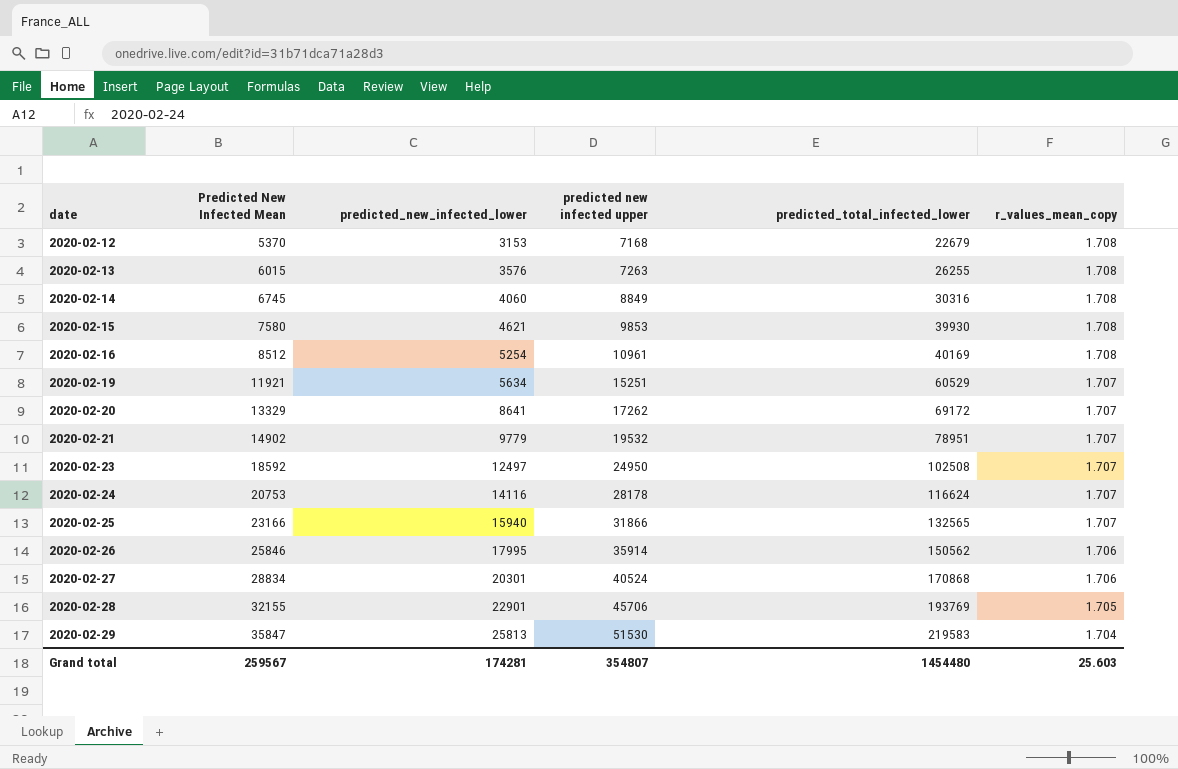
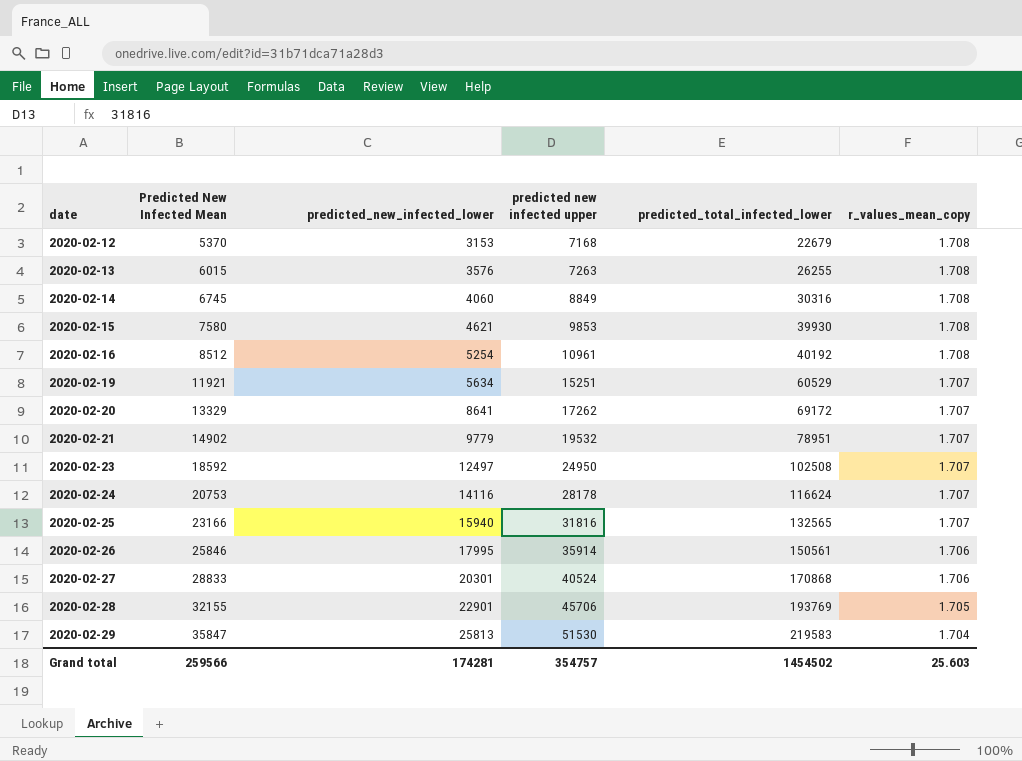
2020-02-16 | predicted_total_infected_lower: 40169 -> 40192
2020-02-25 | predicted new infected upper: 31866 -> 31816
2020-02-26 | predicted_total_infected_lower: 150562 -> 150561
2020-02-27 | Predicted New Infected Mean: 28834 -> 28833
Grand total | Predicted New Infected Mean: 259567 -> 259566
Grand total | predicted new infected upper: 354807 -> 354757
Grand total | predicted_total_infected_lower: 1454480 -> 1454502

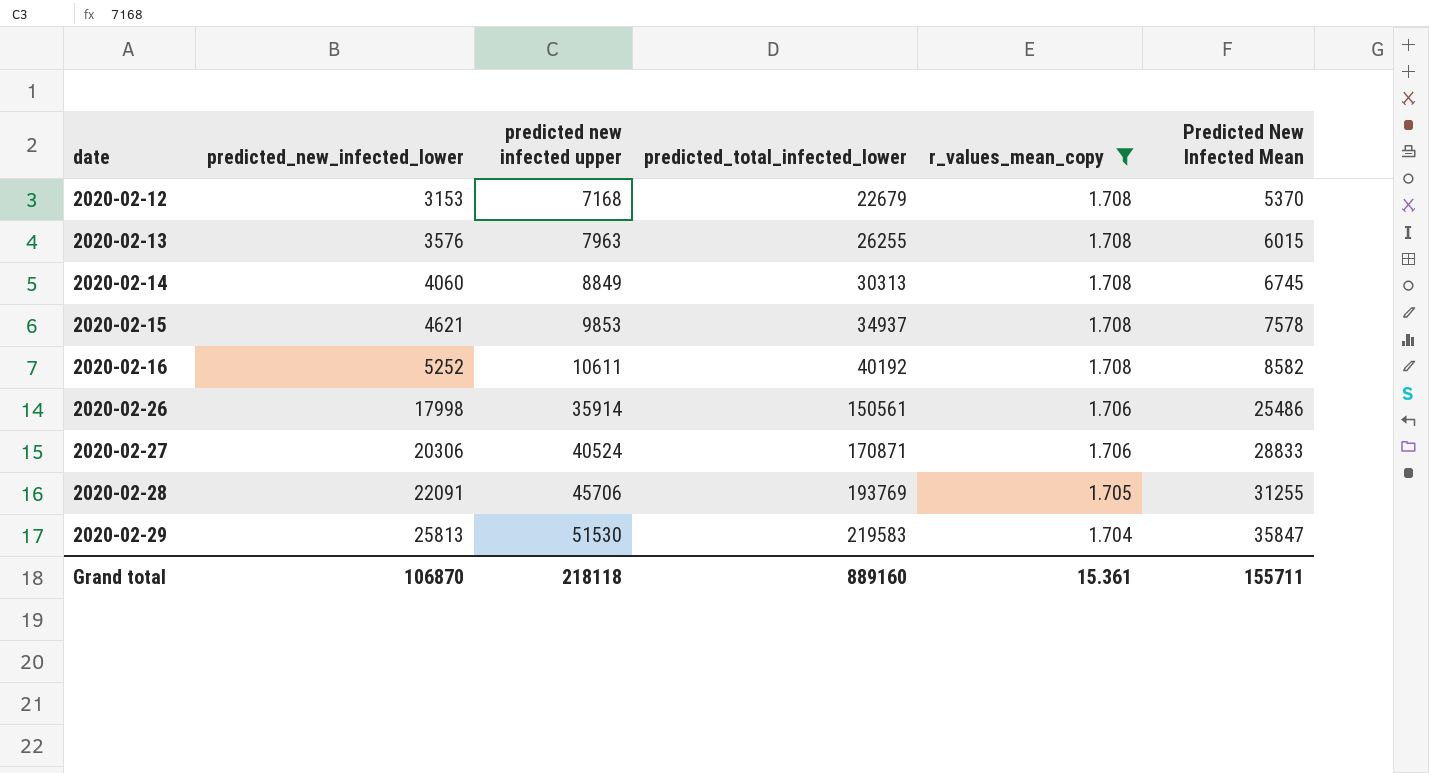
filter: none -> r_values_mean_copy != 1.707
column Predicted New Infected Mean | position: 2 -> 6
2020-02-13 | predicted new infected upper: 7263 -> 7963
2020-02-14 | predicted_total_infected_lower: 30316 -> 30313
2020-02-15 | predicted_total_infected_lower: 39930 -> 34937
2020-02-15 | Predicted New Infected Mean: 7580 -> 7578
2020-02-16 | predicted_new_infected_lower: 5254 -> 5252
2020-02-16 | predicted new infected upper: 10961 -> 10611
2020-02-16 | Predicted New Infected Mean: 8512 -> 8582
2020-02-26 | predicted_new_infected_lower: 17995 -> 17998
2020-02-26 | Predicted New Infected Mean: 25846 -> 25486
2020-02-27 | predicted_new_infected_lower: 20301 -> 20306
2020-02-27 | predicted_total_infected_lower: 170868 -> 170871
2020-02-28 | predicted_new_infected_lower: 22901 -> 22091
2020-02-28 | Predicted New Infected Mean: 32155 -> 31255
Grand total | predicted_new_infected_lower: 174281 -> 106870
Grand total | predicted new infected upper: 354757 -> 218118
Grand total | predicted_total_infected_lower: 1454502 -> 889160
Grand total | r_values_mean_copy: 25.603 -> 15.361
Grand total | Predicted New Infected Mean: 259566 -> 155711

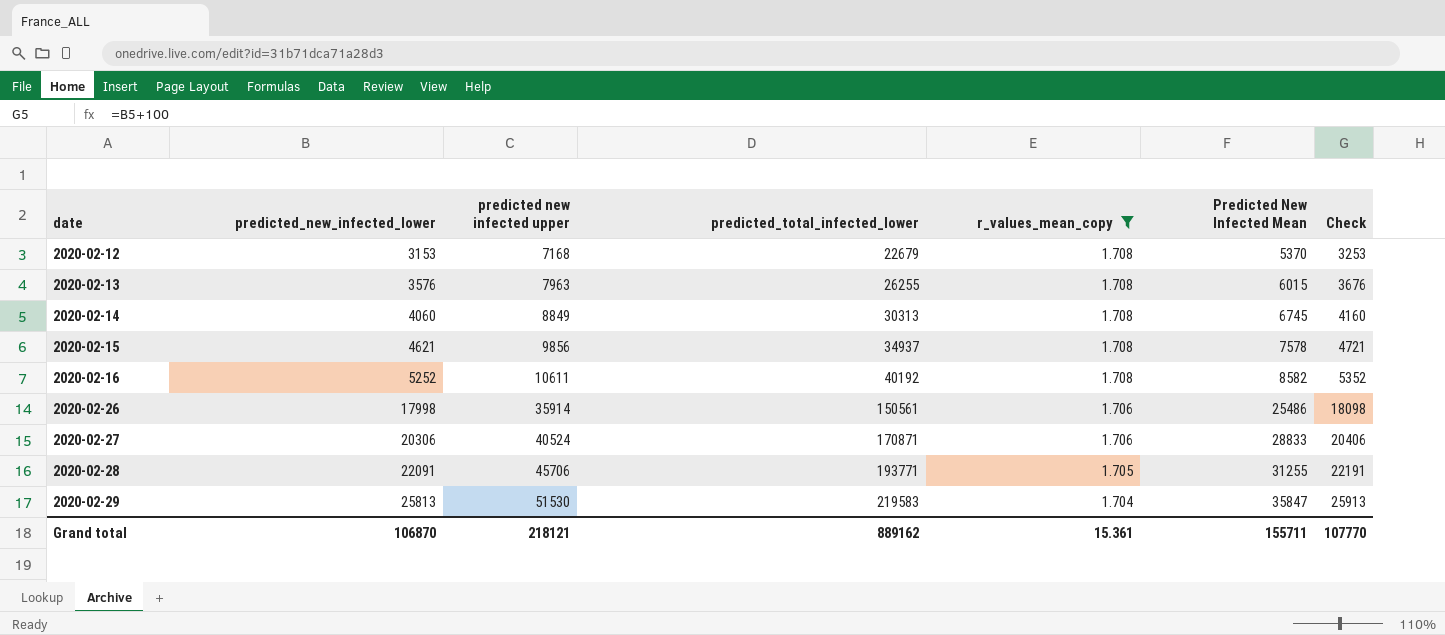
column Check | formula: none -> [predicted_new_infected_lower] + 100
2020-02-15 | predicted new infected upper: 9853 -> 9856
2020-02-28 | predicted_total_infected_lower: 193769 -> 193771
Grand total | predicted new infected upper: 218118 -> 218121
Grand total | predicted_total_infected_lower: 889160 -> 889162

